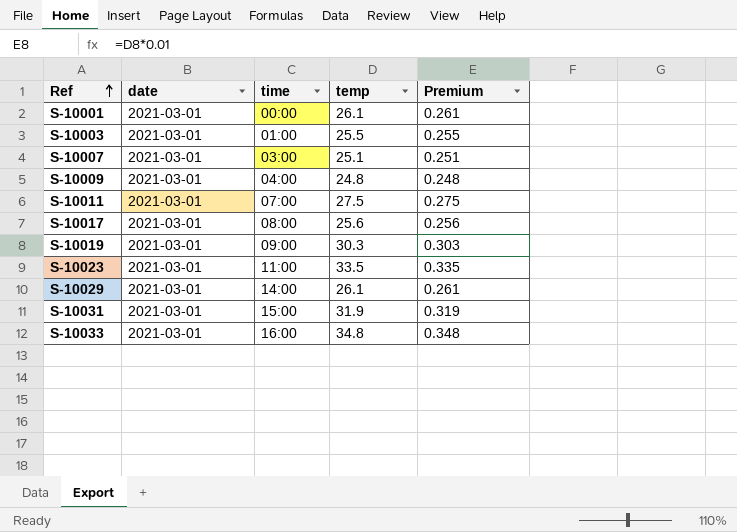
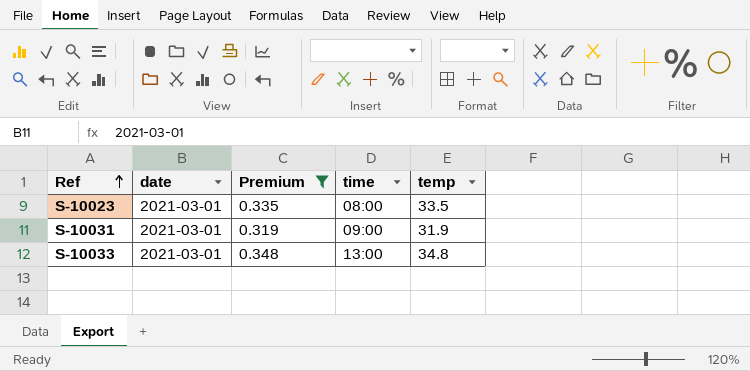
filter: none -> Premium >= 0.319
column Premium | position: 5 -> 3
S-10023 | time: 11:00 -> 08:00
S-10031 | time: 15:00 -> 09:00
S-10033 | time: 16:00 -> 13:00

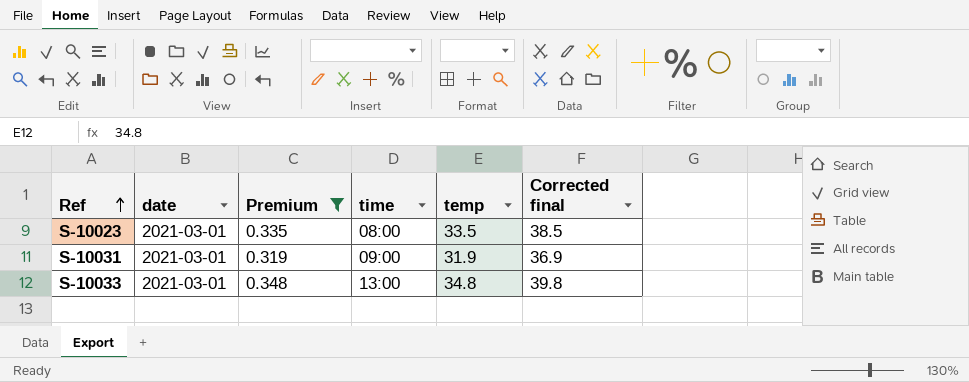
column Corrected final | formula: none -> [temp] + 5

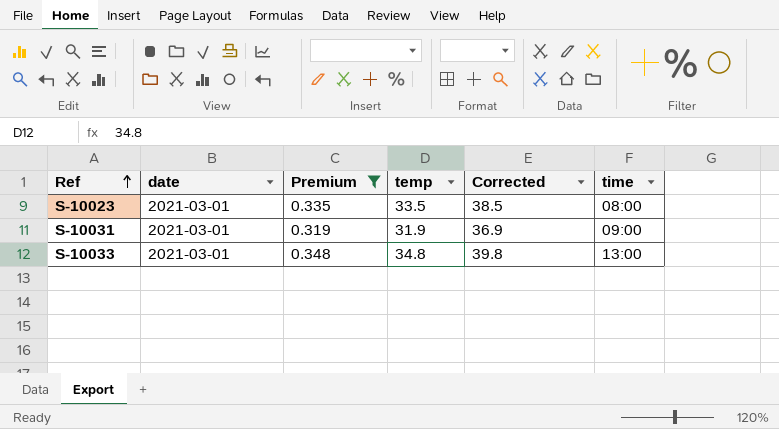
column name: Corrected final -> Corrected
column time | position: 4 -> 6

